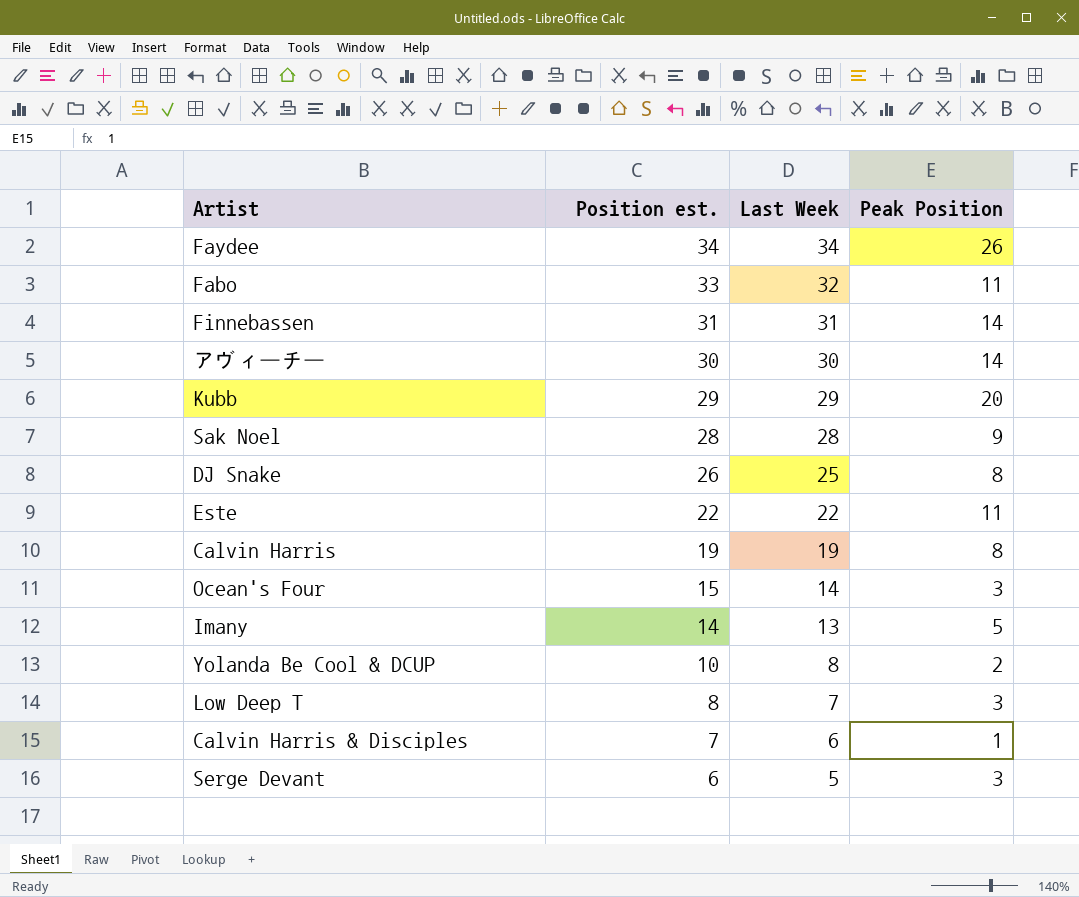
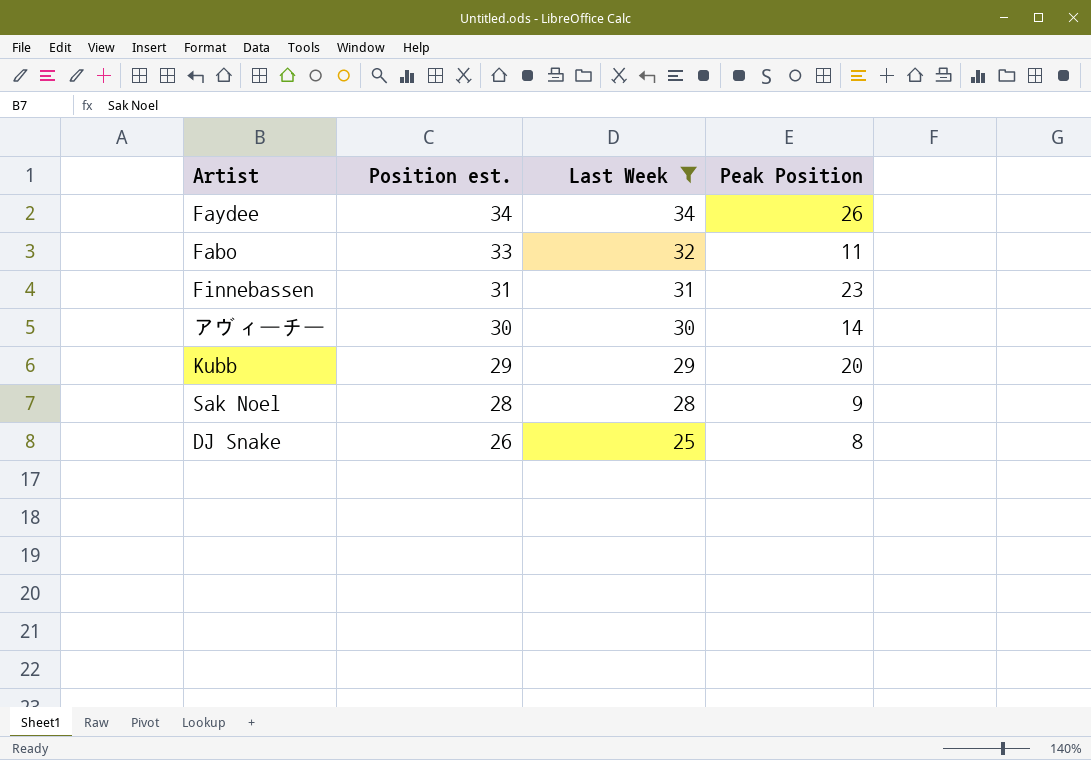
filter: none -> Last Week >= 25
Finnebassen | Peak Position: 14 -> 23

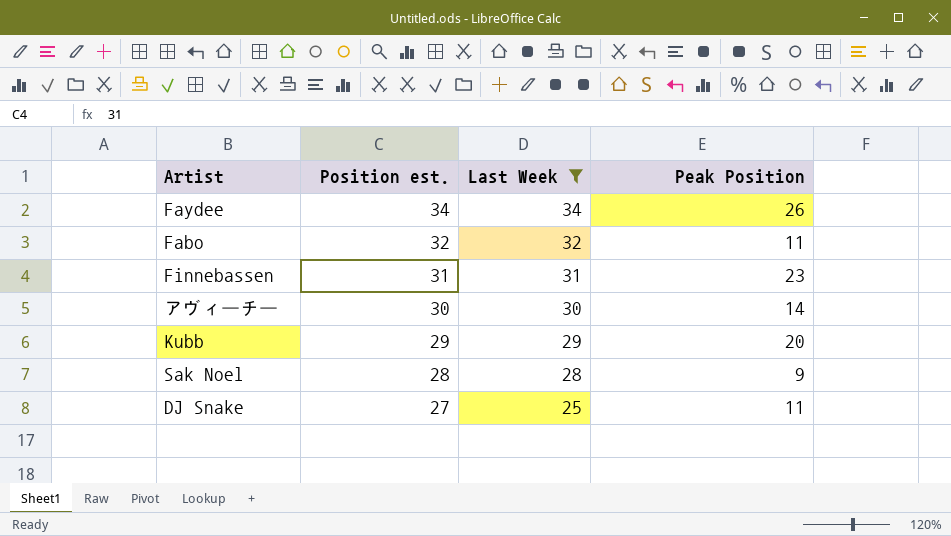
Fabo | Position est.: 33 -> 32
DJ Snake | Position est.: 26 -> 27
DJ Snake | Peak Position: 8 -> 11

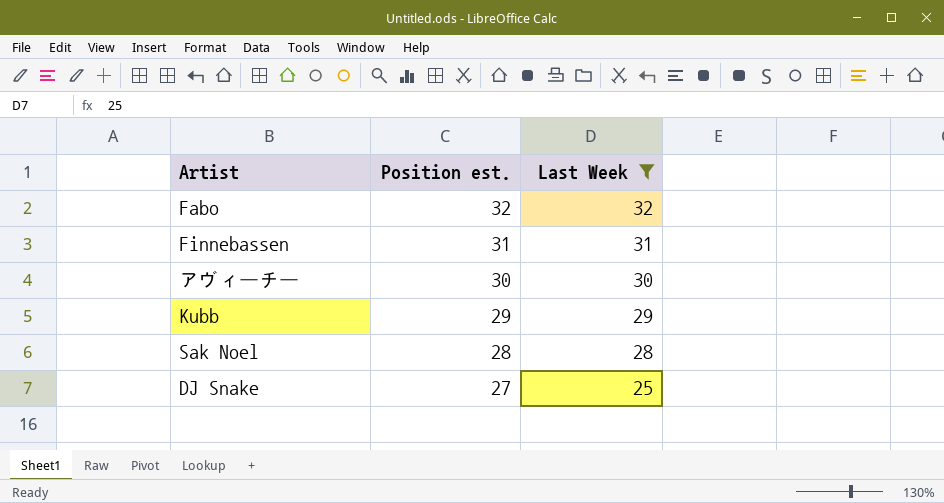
column Peak Position | position: 4 -> none
row Faydee: 34 | 34 | 26 -> none

